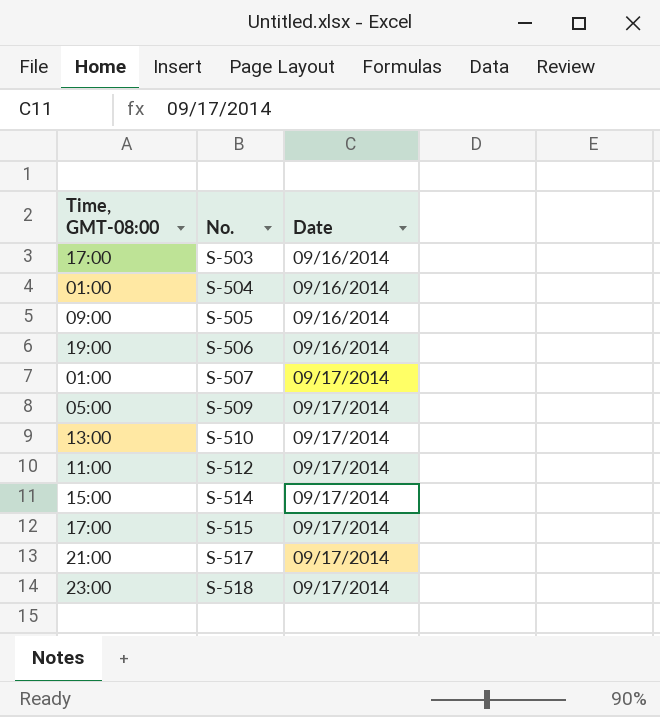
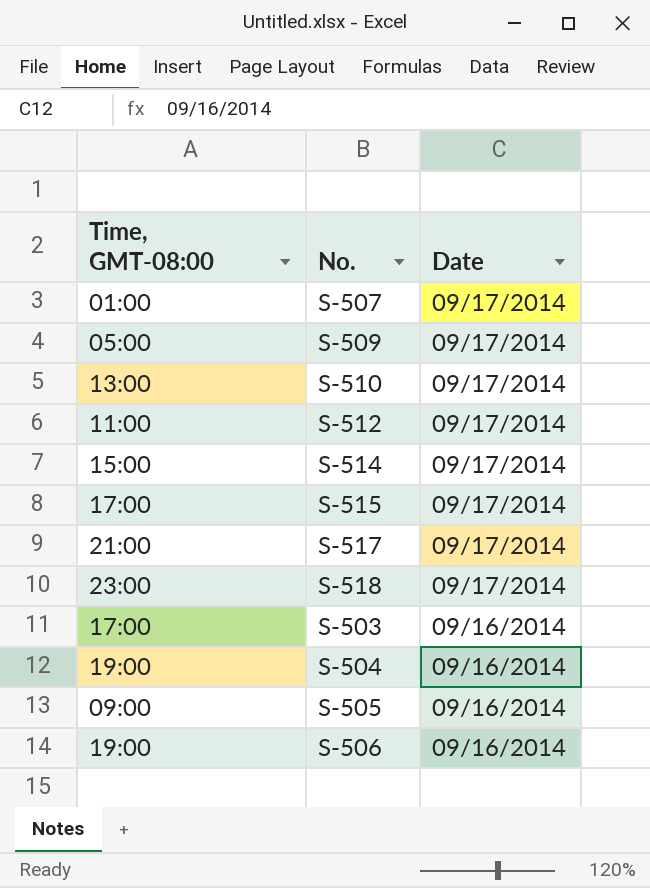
row order: No. ascending -> Date descending
S-504 | Time, GMT-08:00: 01:00 -> 19:00

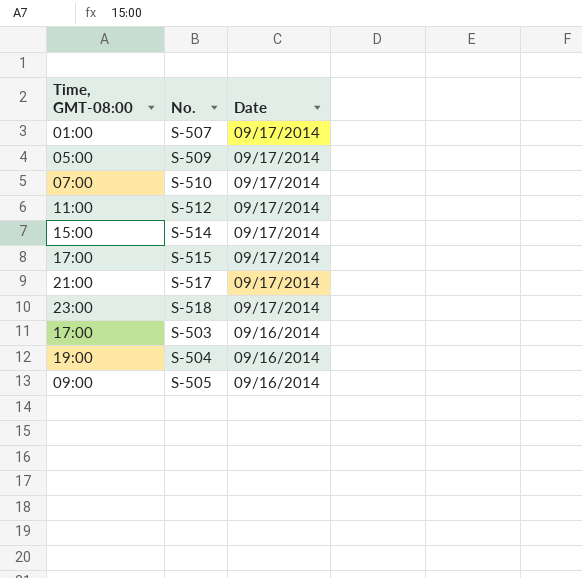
row S-506: 19:00 | 09/16/2014 -> none
S-510 | Time, GMT-08:00: 13:00 -> 07:00

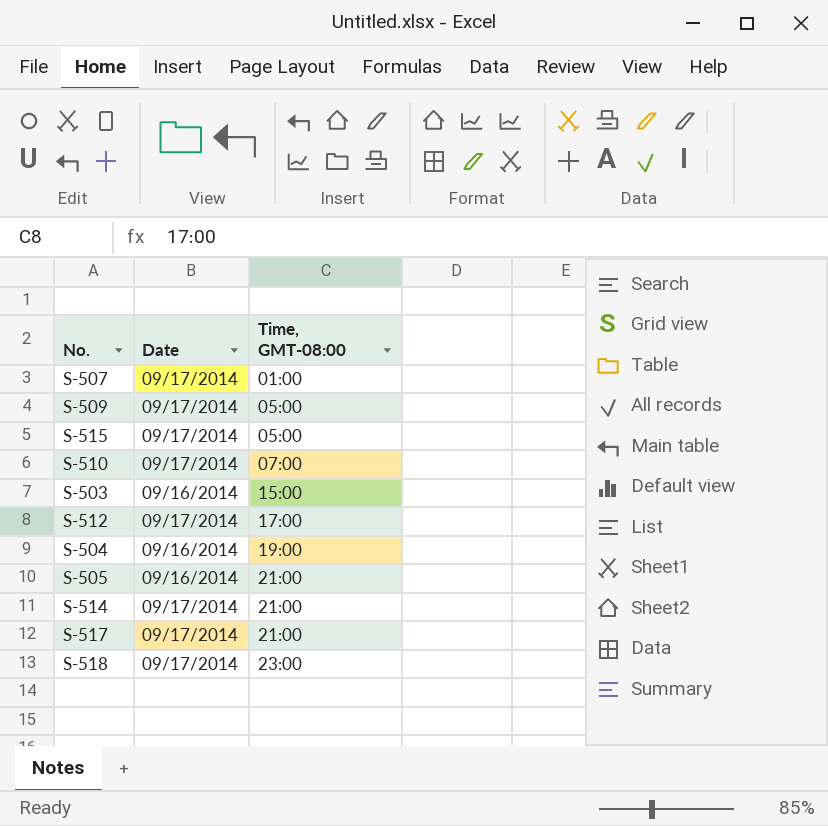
row order: Date descending -> Time, GMT-08:00 ascending
column Time, GMT-08:00 | position: 1 -> 3
S-515 | Time, GMT-08:00: 17:00 -> 05:00
S-503 | Time, GMT-08:00: 17:00 -> 15:00
S-512 | Time, GMT-08:00: 11:00 -> 17:00
S-505 | Time, GMT-08:00: 09:00 -> 21:00
S-514 | Time, GMT-08:00: 15:00 -> 21:00

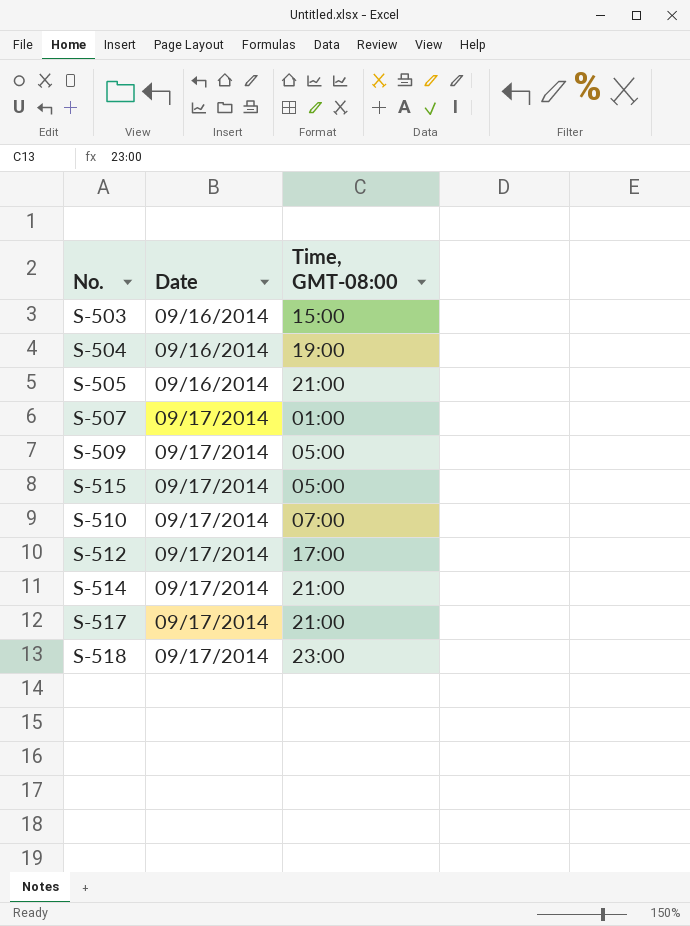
row order: Time, GMT-08:00 ascending -> Date ascending

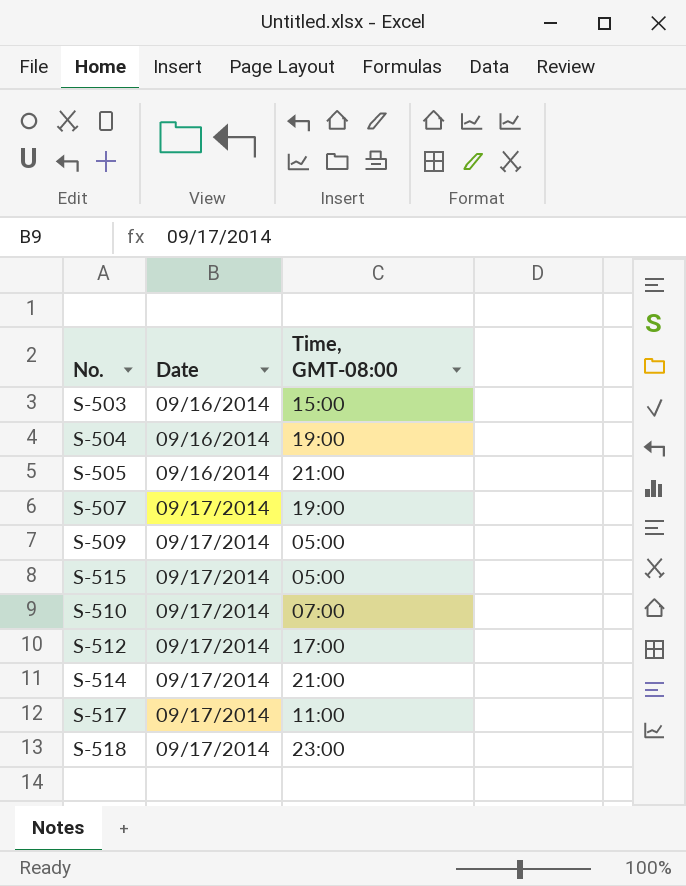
S-507 | Time, GMT-08:00: 01:00 -> 19:00
S-517 | Time, GMT-08:00: 21:00 -> 11:00

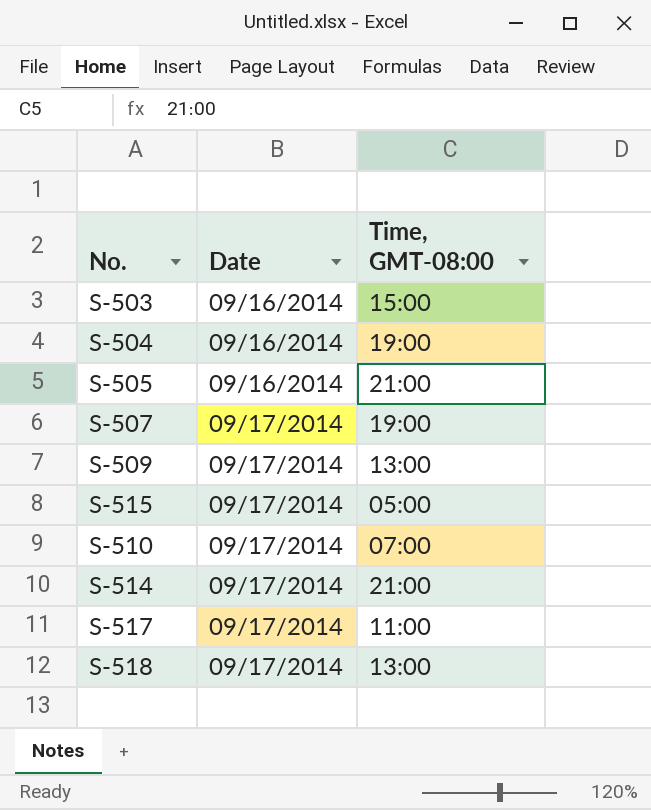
row S-512: 09/17/2014 | 17:00 -> none
S-509 | Time, GMT-08:00: 05:00 -> 13:00
S-518 | Time, GMT-08:00: 23:00 -> 13:00

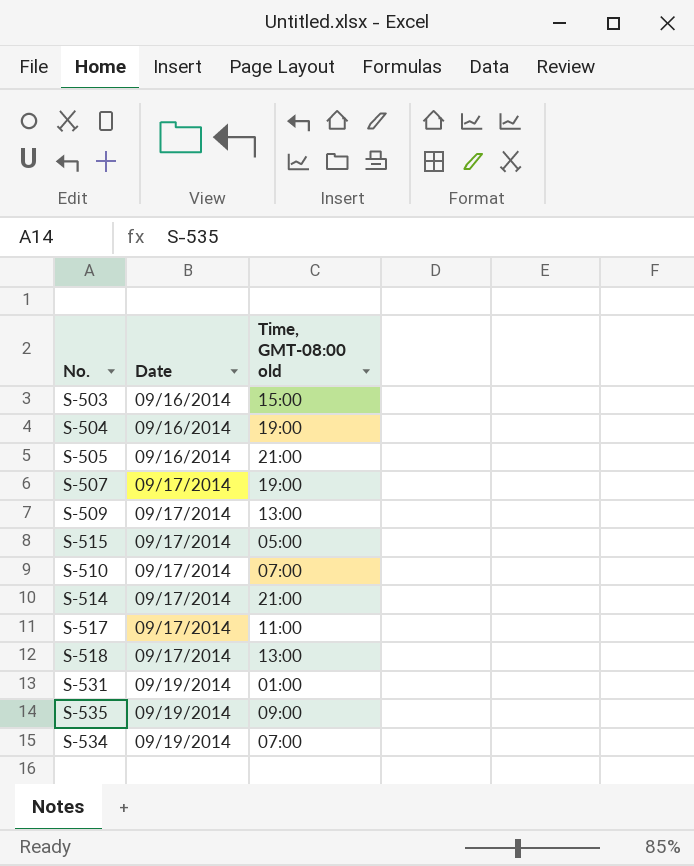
column name: Time, GMT-08:00 -> Time, GMT-08:00 old
row S-531: none -> 09/19/2014 | 01:00
row S-535: none -> 09/19/2014 | 09:00
row S-534: none -> 09/19/2014 | 07:00

